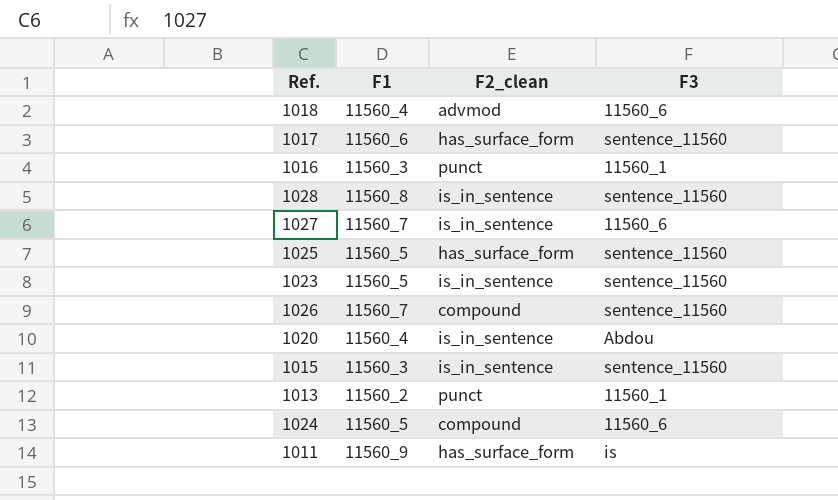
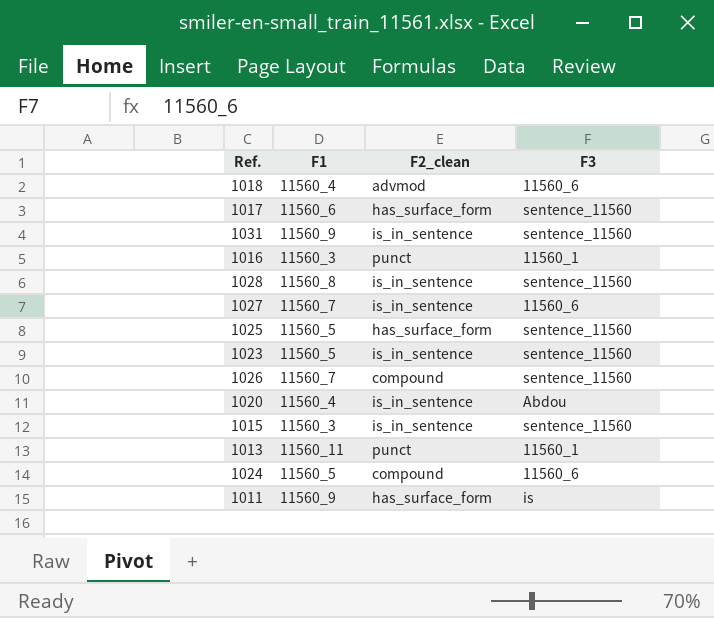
row 1031: none -> 11560_9 | is_in_sentence | sentence_11560
1013 | F1: 11560_2 -> 11560_11

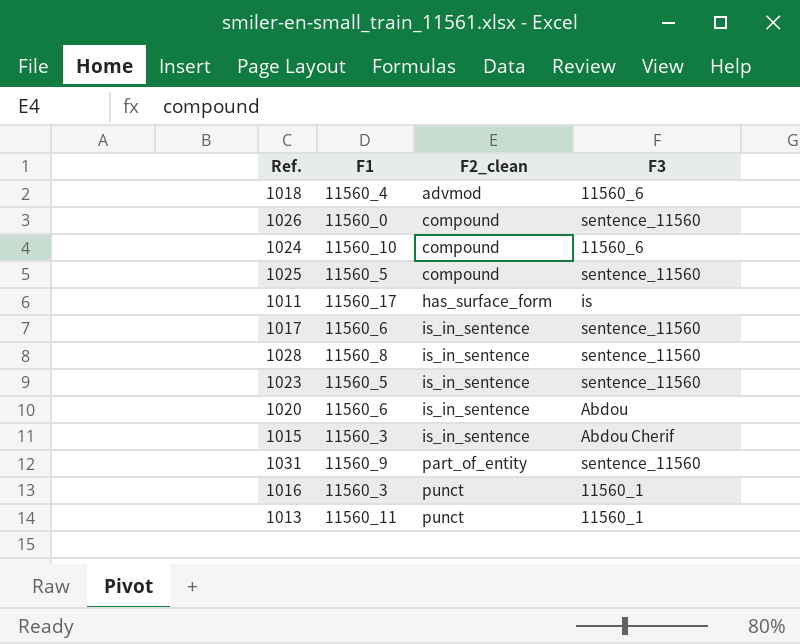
row order: none -> F2_clean ascending
row 1027: 11560_7 | is_in_sentence | 11560_6 -> none
1026 | F1: 11560_7 -> 11560_0
1024 | F1: 11560_5 -> 11560_10
1025 | F2_clean: has_surface_form -> compound
1011 | F1: 11560_9 -> 11560_17
1017 | F2_clean: has_surface_form -> is_in_sentence
1020 | F1: 11560_4 -> 11560_6
1015 | F3: sentence_11560 -> Abdou Cherif
1031 | F2_clean: is_in_sentence -> part_of_entity

